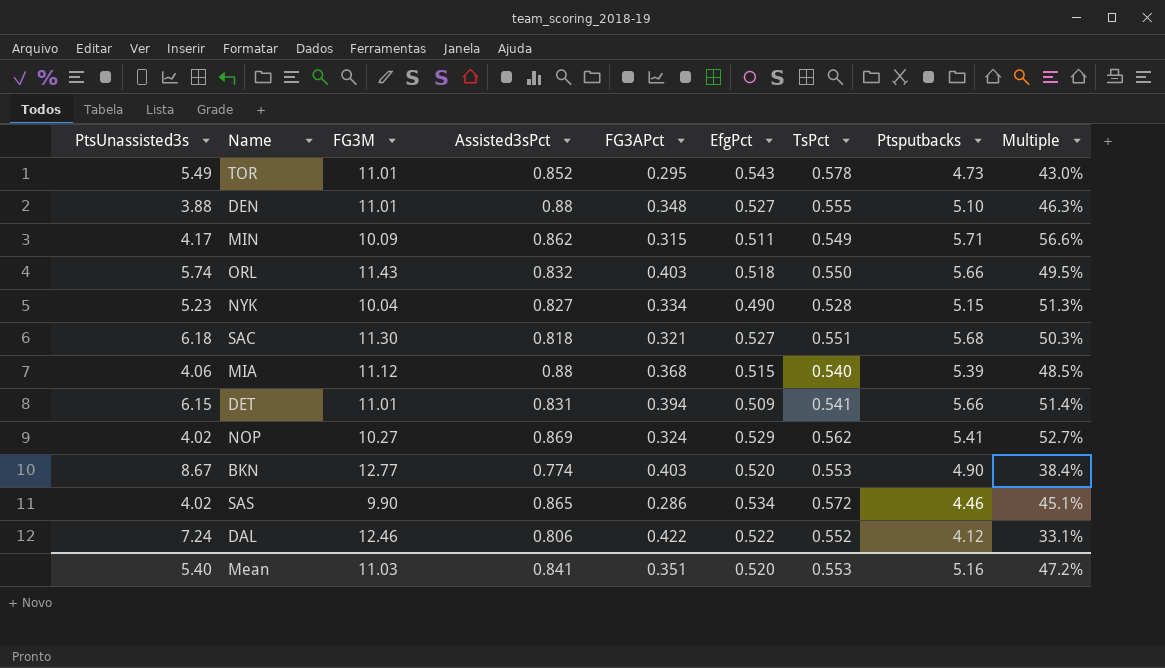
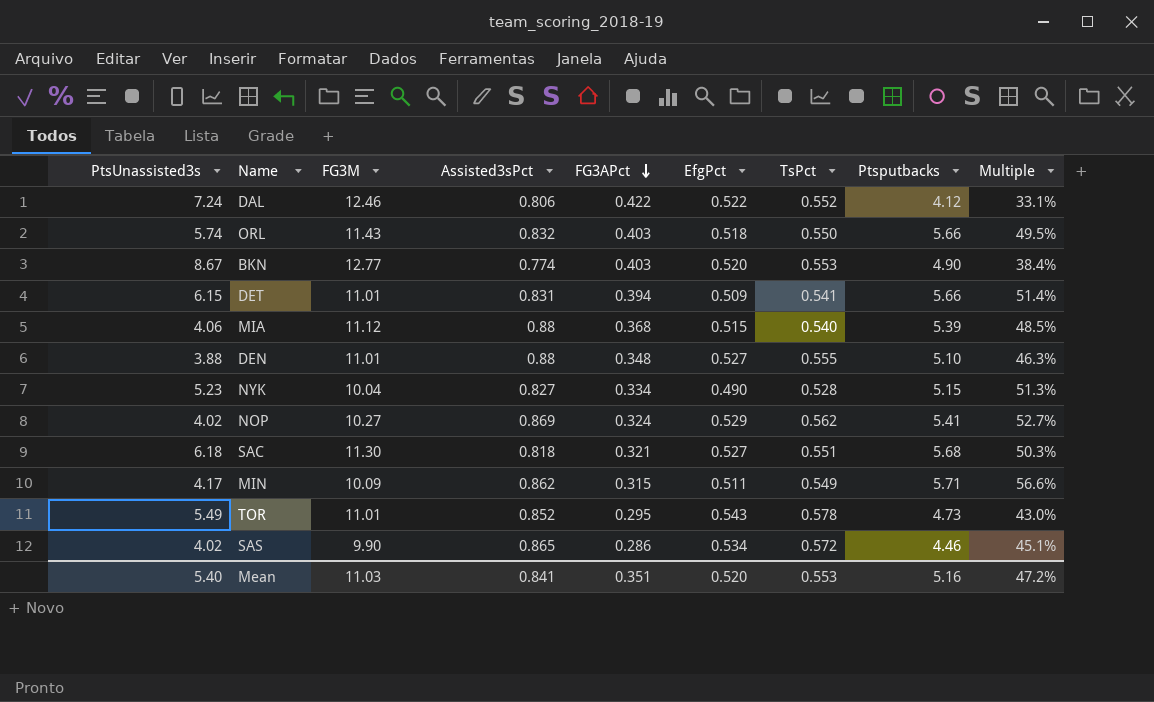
row order: none -> FG3APct descending

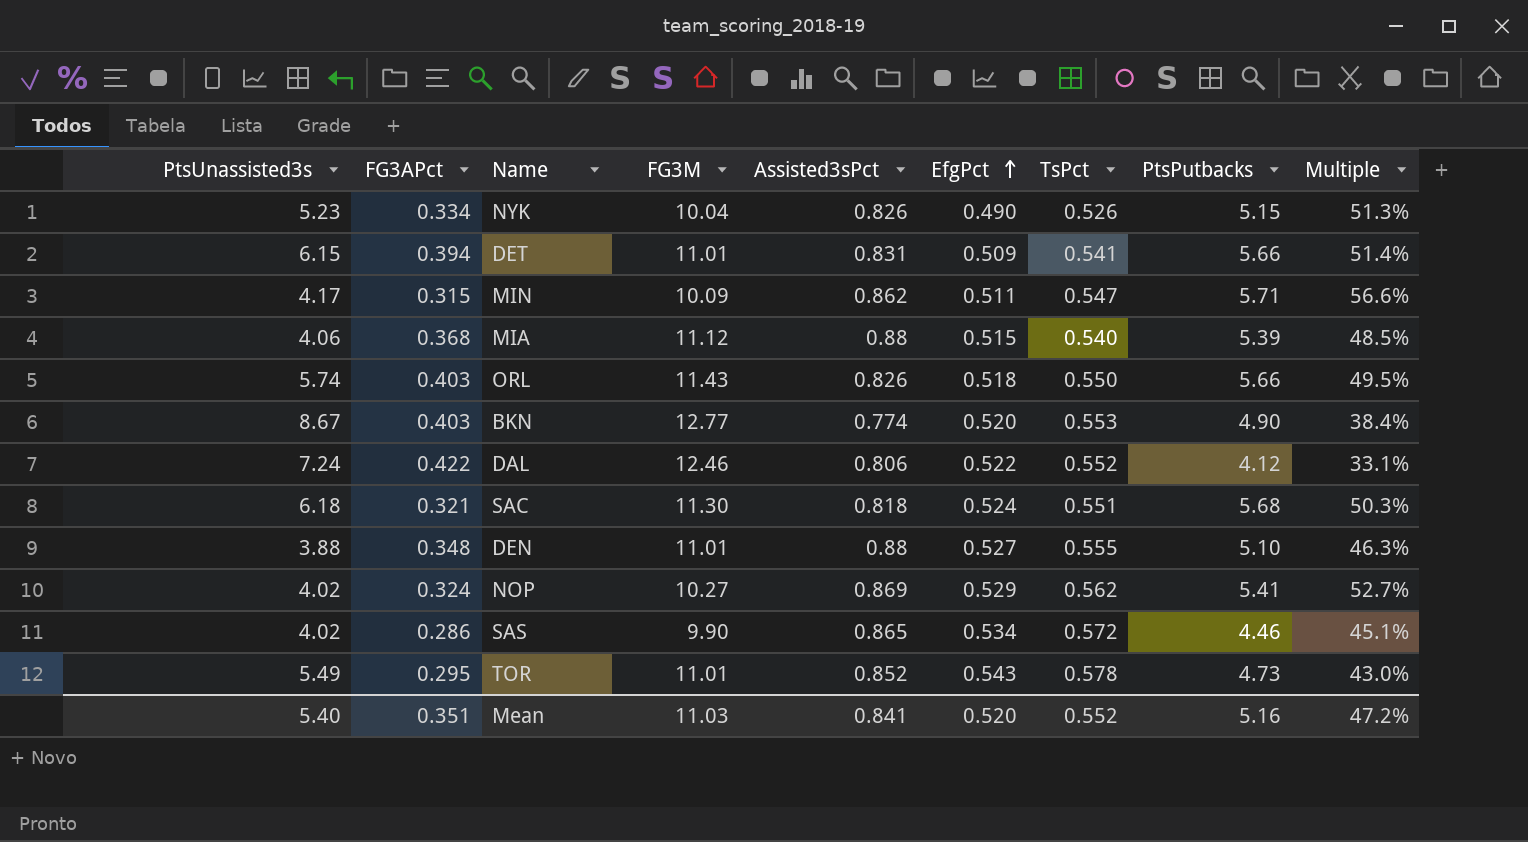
row order: FG3APct descending -> EfgPct ascending
column FG3APct | position: 5 -> 2
column name: Ptsputbacks -> PtsPutbacks
NYK | Assisted3sPct: 0.827 -> 0.826
NYK | TsPct: 0.528 -> 0.526
MIN | TsPct: 0.549 -> 0.547
ORL | Assisted3sPct: 0.832 -> 0.826
SAC | EfgPct: 0.527 -> 0.524
Mean | TsPct: 0.553 -> 0.552

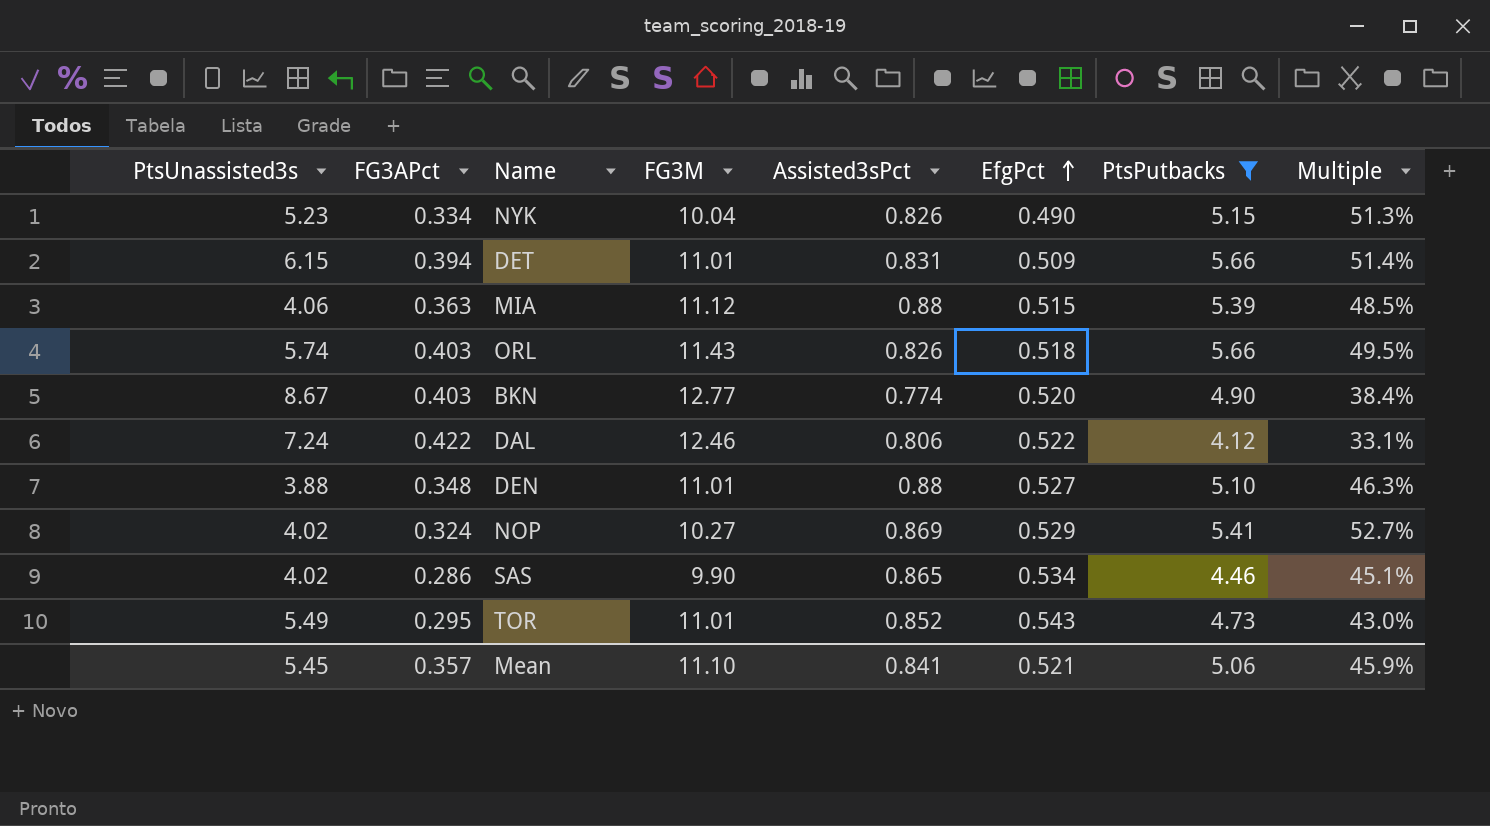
filter: none -> PtsPutbacks <= 5.66
column TsPct | position: 7 -> none
MIA | FG3APct: 0.368 -> 0.363
Mean | PtsUnassisted3s: 5.40 -> 5.45
Mean | FG3APct: 0.351 -> 0.357
Mean | FG3M: 11.03 -> 11.10
Mean | EfgPct: 0.520 -> 0.521
Mean | PtsPutbacks: 5.16 -> 5.06
Mean | Multiple: 47.2% -> 45.9%

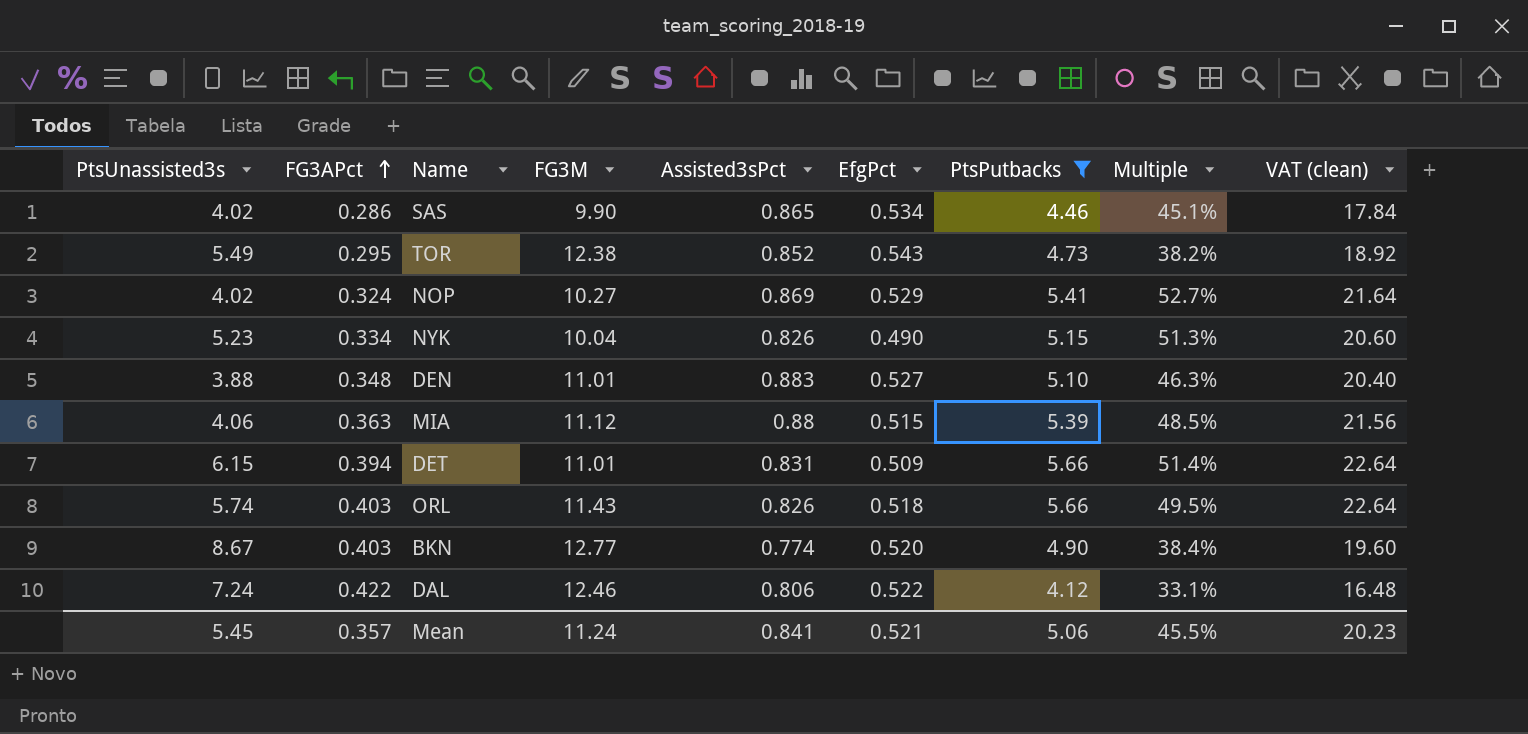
row order: EfgPct ascending -> FG3APct ascending
column VAT (clean) | formula: none -> [PtsPutbacks] * 4
TOR | FG3M: 11.01 -> 12.38
TOR | Multiple: 43.0% -> 38.2%
DEN | Assisted3sPct: 0.88 -> 0.883
Mean | FG3M: 11.10 -> 11.24
Mean | Multiple: 45.9% -> 45.5%

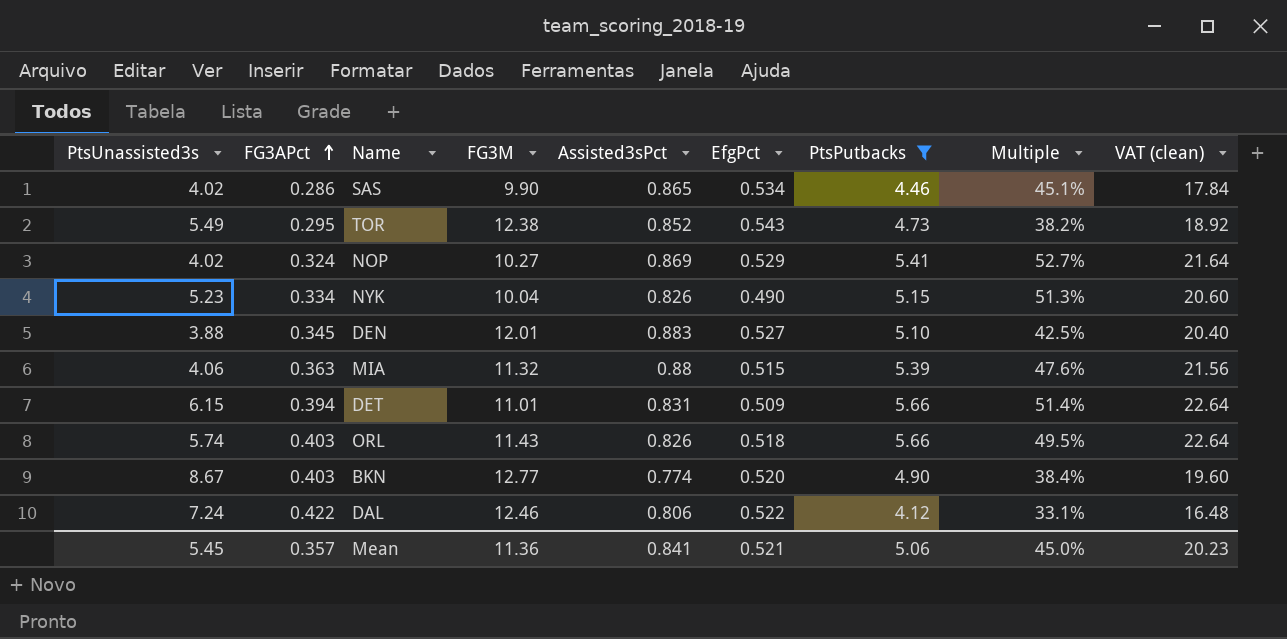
DEN | FG3APct: 0.348 -> 0.345
DEN | FG3M: 11.01 -> 12.01
DEN | Multiple: 46.3% -> 42.5%
MIA | FG3M: 11.12 -> 11.32
MIA | Multiple: 48.5% -> 47.6%
Mean | FG3M: 11.24 -> 11.36
Mean | Multiple: 45.5% -> 45.0%

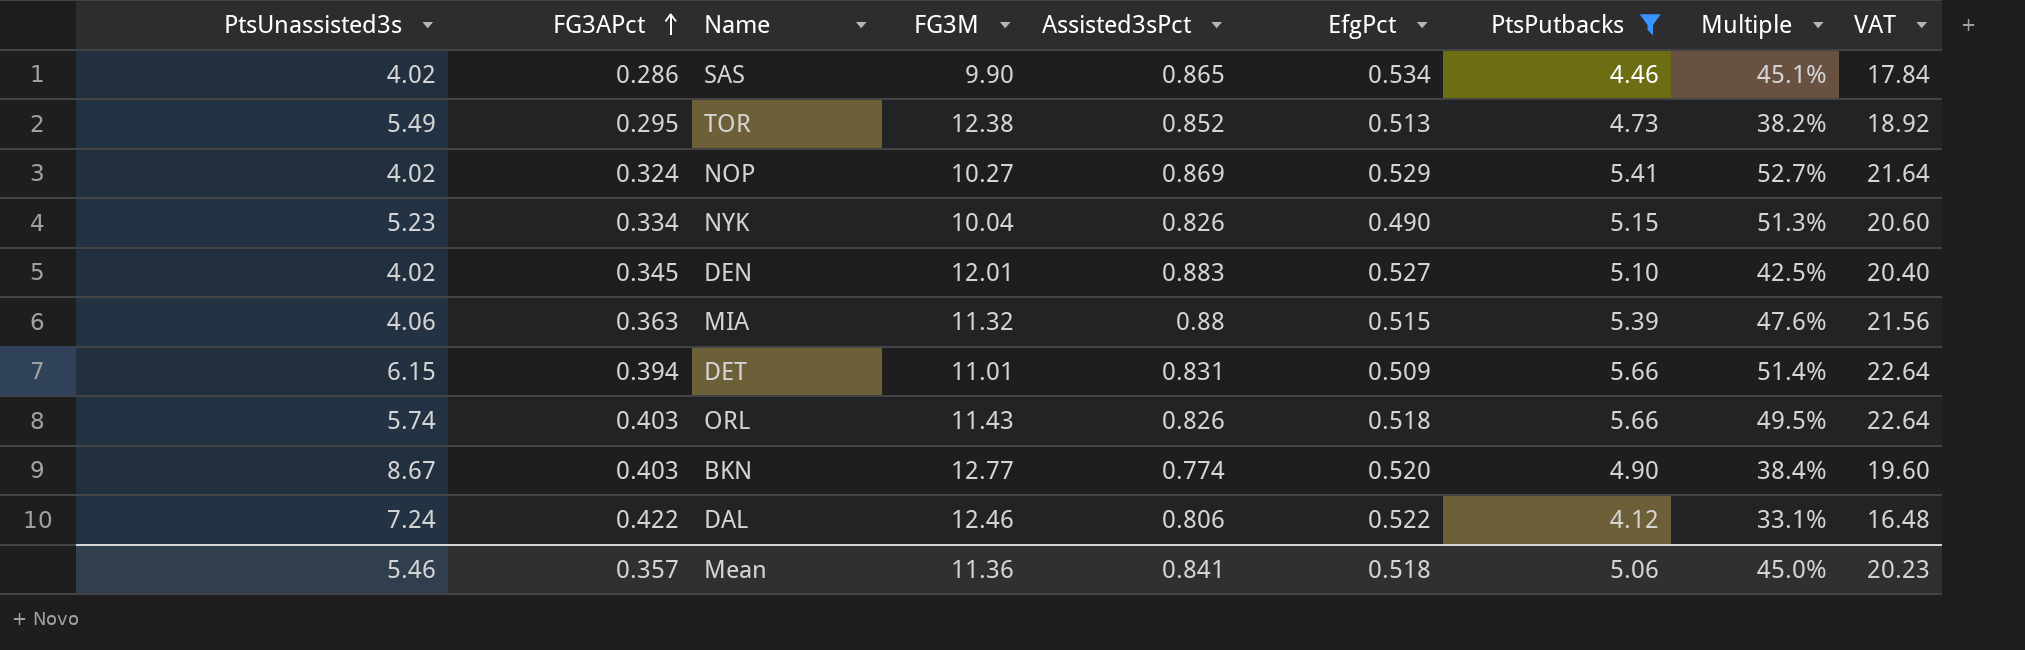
column name: VAT (clean) -> VAT
TOR | EfgPct: 0.543 -> 0.513
DEN | PtsUnassisted3s: 3.88 -> 4.02
Mean | PtsUnassisted3s: 5.45 -> 5.46
Mean | EfgPct: 0.521 -> 0.518

